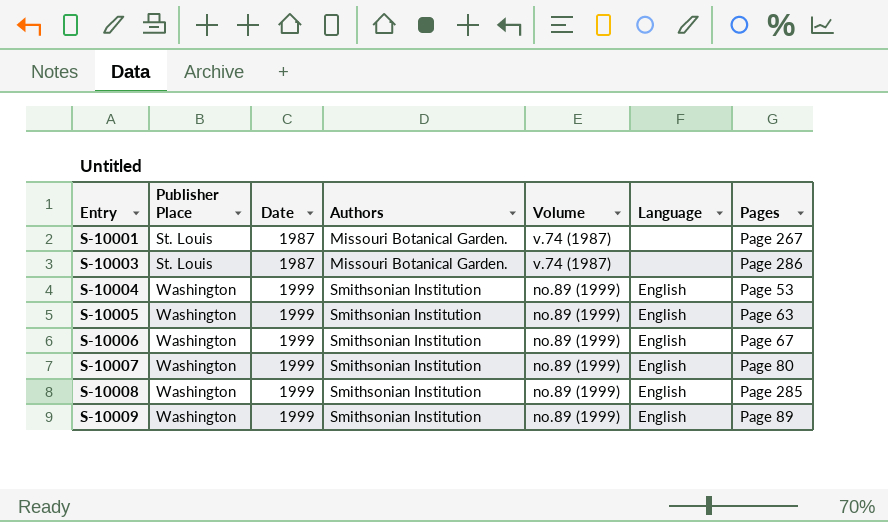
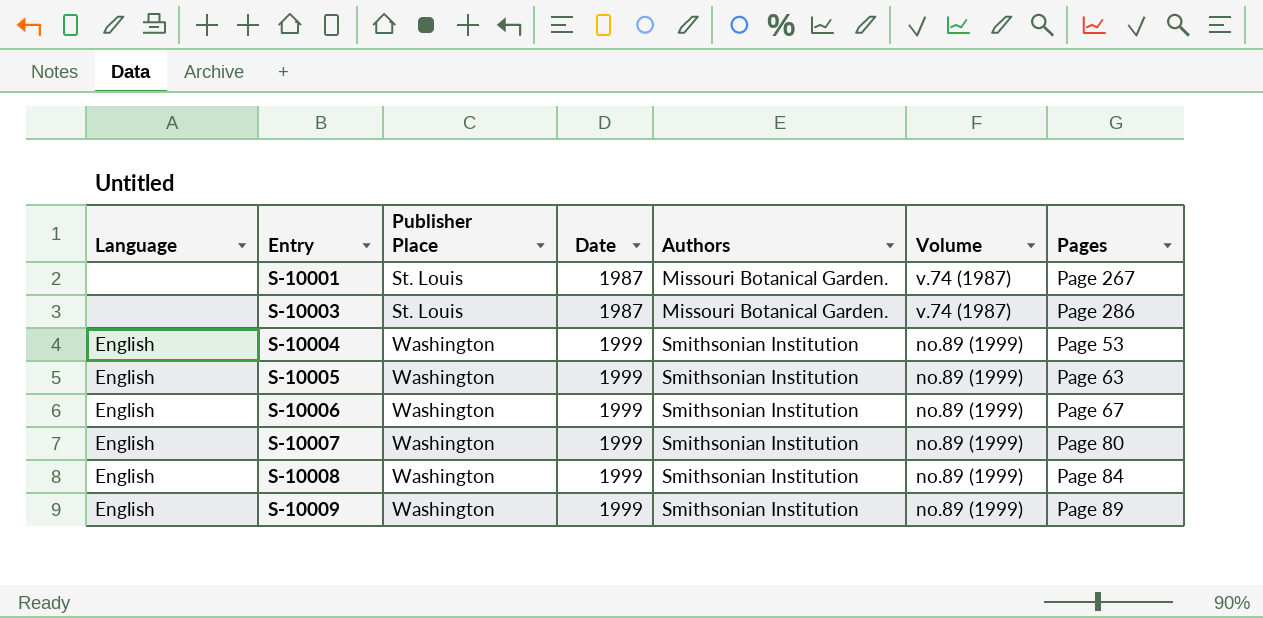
column Language | position: 6 -> 1
S-10008 | Pages: Page 285 -> Page 84

